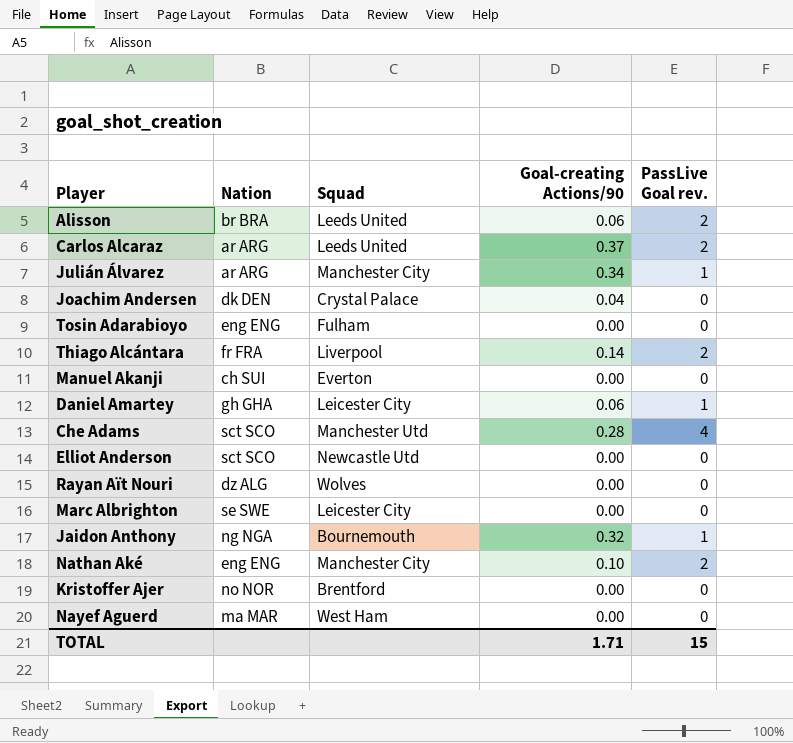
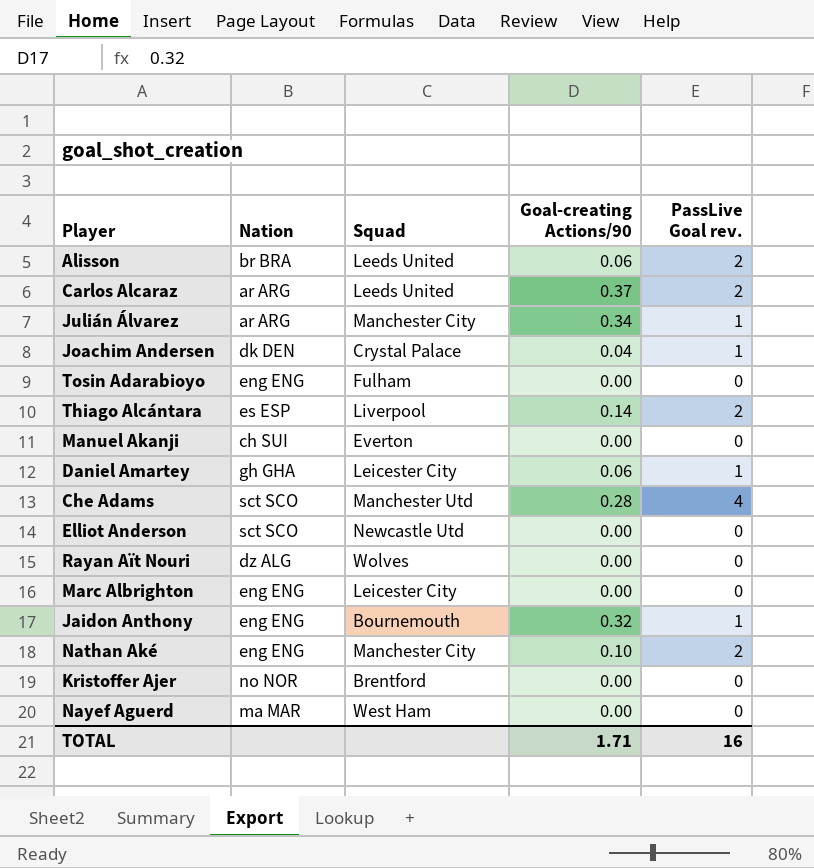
Joachim Andersen | PassLive Goal rev.: 0 -> 1
Thiago Alcántara | Nation: fr FRA -> es ESP
Marc Albrighton | Nation: se SWE -> eng ENG
Jaidon Anthony | Nation: ng NGA -> eng ENG
TOTAL | PassLive Goal rev.: 15 -> 16

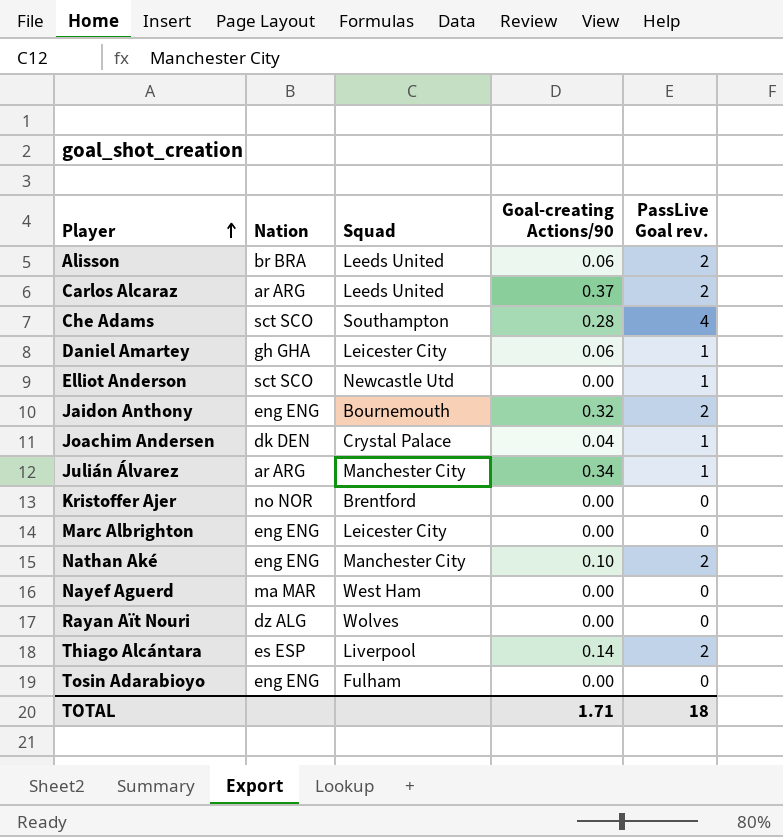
row order: none -> Player ascending
row Manuel Akanji: ch SUI | Everton | 0.00 | 0 -> none
Che Adams | Squad: Manchester Utd -> Southampton
Elliot Anderson | PassLive Goal rev.: 0 -> 1
Jaidon Anthony | PassLive Goal rev.: 1 -> 2
TOTAL | PassLive Goal rev.: 16 -> 18

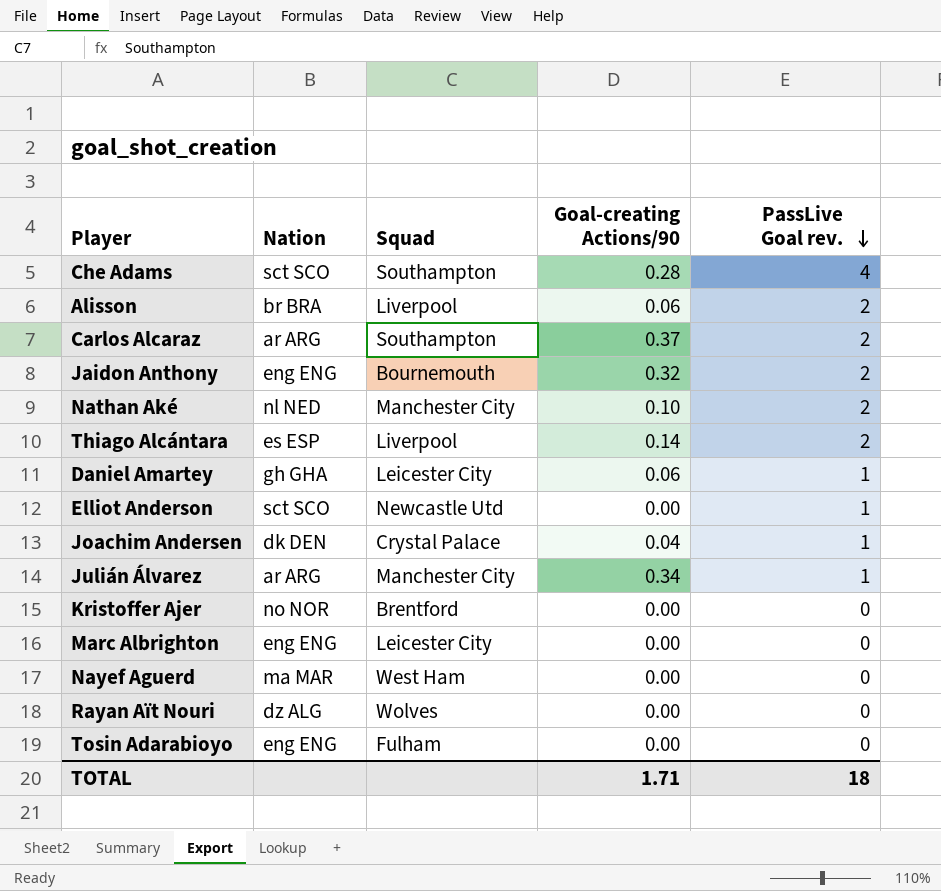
row order: Player ascending -> PassLive Goal rev. descending
Alisson | Squad: Leeds United -> Liverpool
Carlos Alcaraz | Squad: Leeds United -> Southampton
Nathan Aké | Nation: eng ENG -> nl NED

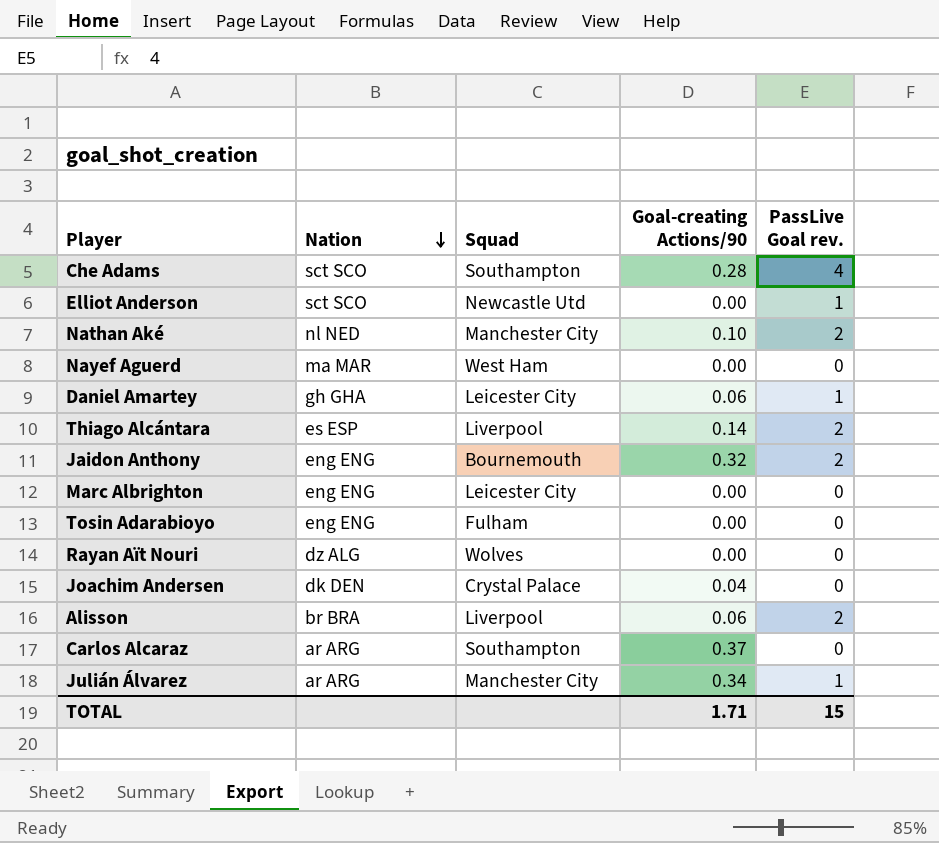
row order: PassLive Goal rev. descending -> Nation descending
row Kristoffer Ajer: no NOR | Brentford | 0.00 | 0 -> none
Joachim Andersen | PassLive Goal rev.: 1 -> 0
Carlos Alcaraz | PassLive Goal rev.: 2 -> 0
TOTAL | PassLive Goal rev.: 18 -> 15

